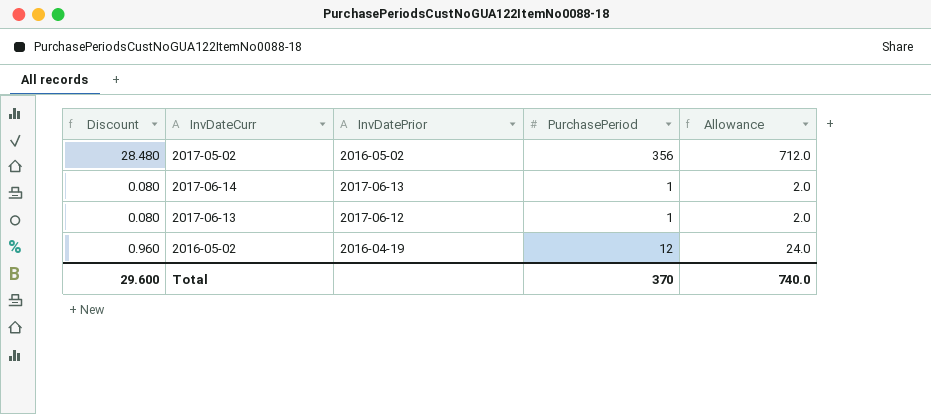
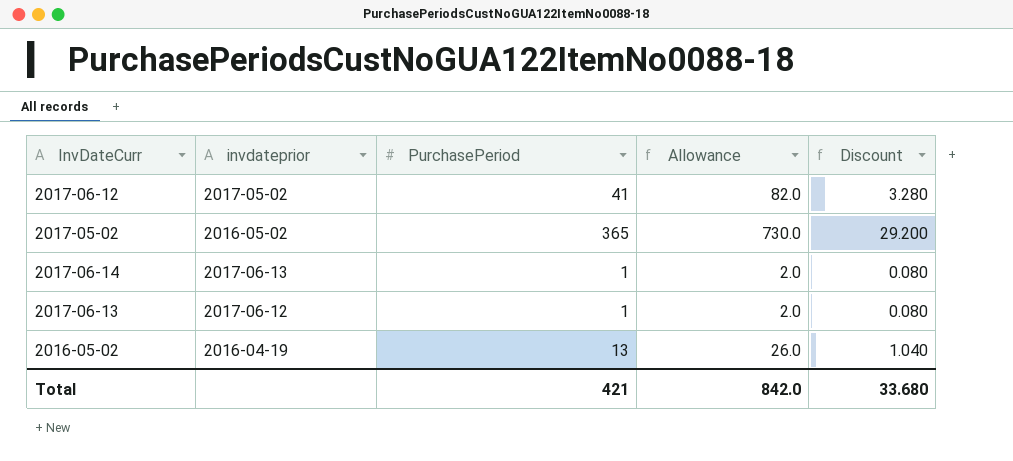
column name: InvDatePrior -> invdateprior
column Discount | position: 1 -> 5
row 2017-06-12: none -> 2017-05-02 | 41 | 82.0 | 3.280
2017-05-02 | PurchasePeriod: 356 -> 365
2017-05-02 | Allowance: 712.0 -> 730.0
2017-05-02 | Discount: 28.480 -> 29.200
2016-05-02 | PurchasePeriod: 12 -> 13
2016-05-02 | Allowance: 24.0 -> 26.0
2016-05-02 | Discount: 0.960 -> 1.040
Total | PurchasePeriod: 370 -> 421
Total | Allowance: 740.0 -> 842.0
Total | Discount: 29.600 -> 33.680

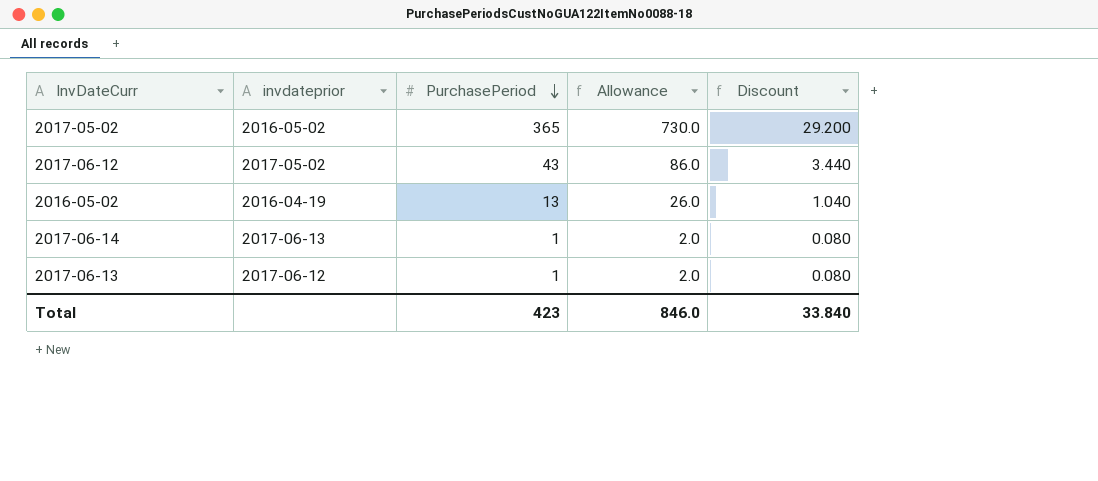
row order: none -> PurchasePeriod descending
2017-06-12 | PurchasePeriod: 41 -> 43
2017-06-12 | Allowance: 82.0 -> 86.0
2017-06-12 | Discount: 3.280 -> 3.440
Total | PurchasePeriod: 421 -> 423
Total | Allowance: 842.0 -> 846.0
Total | Discount: 33.680 -> 33.840

